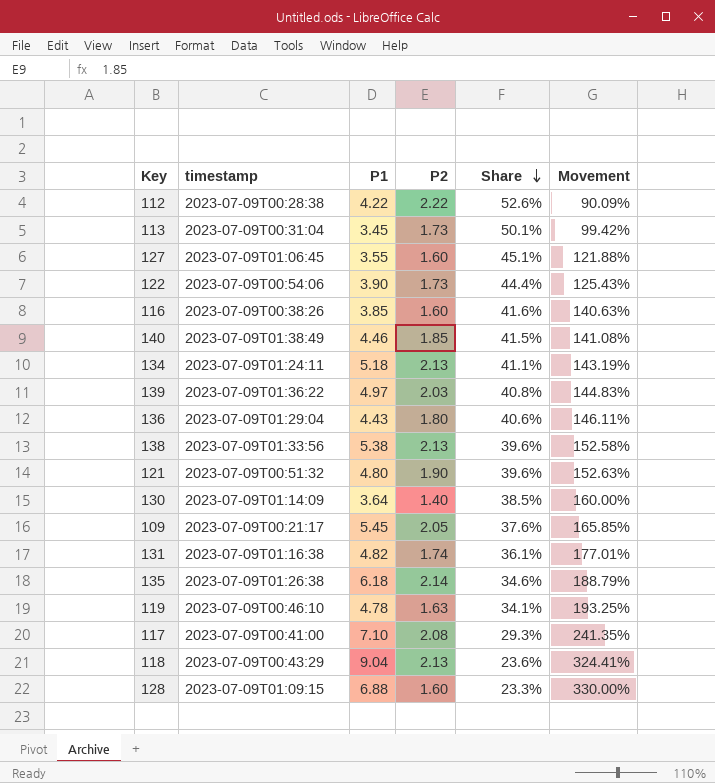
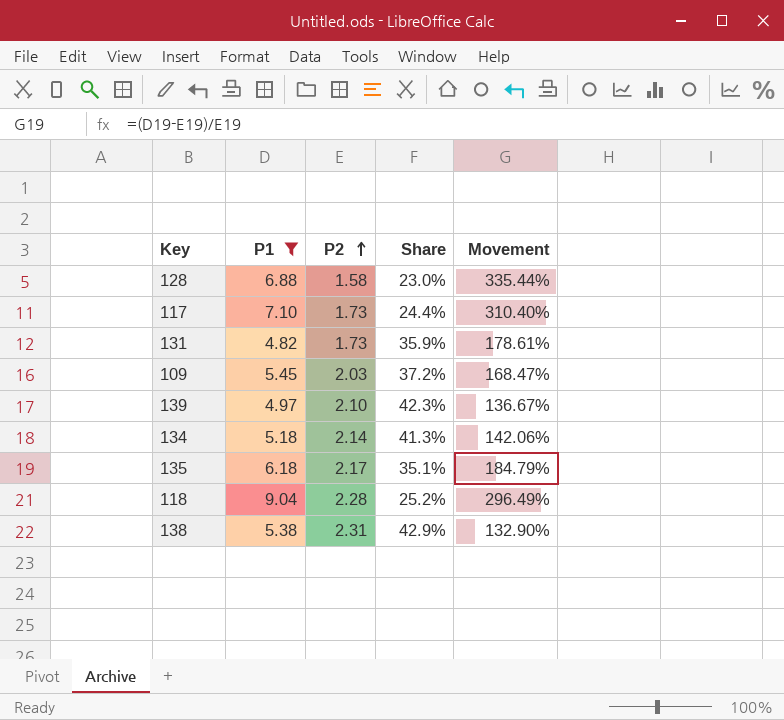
filter: none -> P1 >= 4.82
row order: Share descending -> P2 ascending
column timestamp | position: 2 -> none
128 | P2: 1.60 -> 1.58
128 | Share: 23.3% -> 23.0%
128 | Movement: 330.00% -> 335.44%
117 | P2: 2.08 -> 1.73
117 | Share: 29.3% -> 24.4%
117 | Movement: 241.35% -> 310.40%
131 | P2: 1.74 -> 1.73
131 | Share: 36.1% -> 35.9%
131 | Movement: 177.01% -> 178.61%
109 | P2: 2.05 -> 2.03
109 | Share: 37.6% -> 37.2%
109 | Movement: 165.85% -> 168.47%
139 | P2: 2.03 -> 2.10
139 | Share: 40.8% -> 42.3%
139 | Movement: 144.83% -> 136.67%
134 | P2: 2.13 -> 2.14
134 | Share: 41.1% -> 41.3%
134 | Movement: 143.19% -> 142.06%
135 | P2: 2.14 -> 2.17
135 | Share: 34.6% -> 35.1%
135 | Movement: 188.79% -> 184.79%
118 | P2: 2.13 -> 2.28
118 | Share: 23.6% -> 25.2%
118 | Movement: 324.41% -> 296.49%
138 | P2: 2.13 -> 2.31
138 | Share: 39.6% -> 42.9%
138 | Movement: 152.58% -> 132.90%

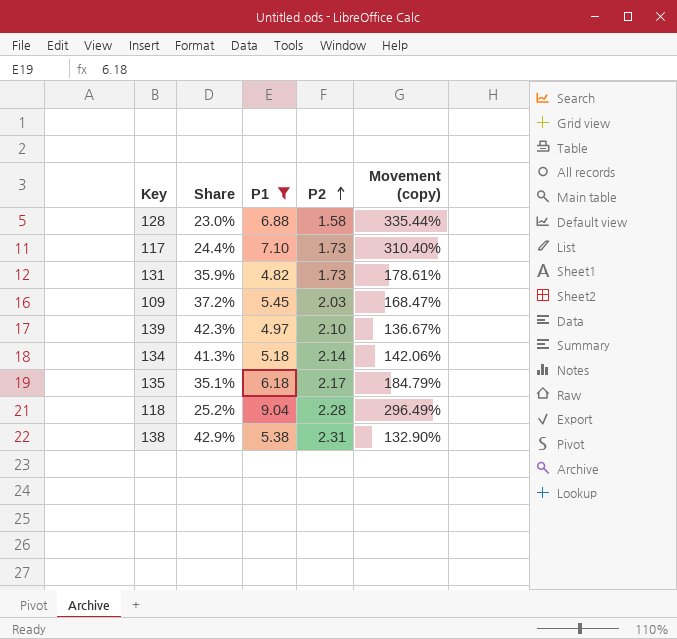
column Share | position: 4 -> 2
column name: Movement -> Movement (copy)

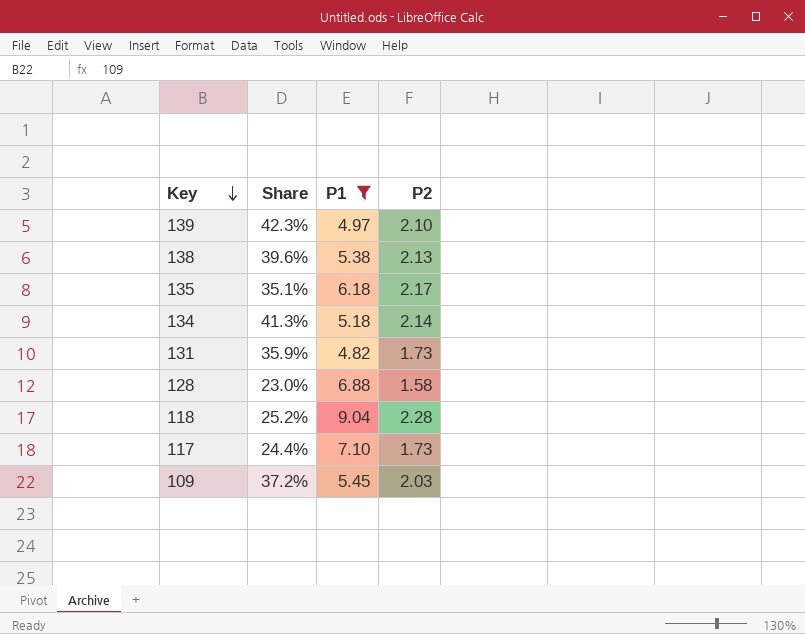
row order: P2 ascending -> Key descending
column Movement (copy) | formula: ([P1] - [P2]) / [P2] -> none
138 | Share: 42.9% -> 39.6%
138 | P2: 2.31 -> 2.13

